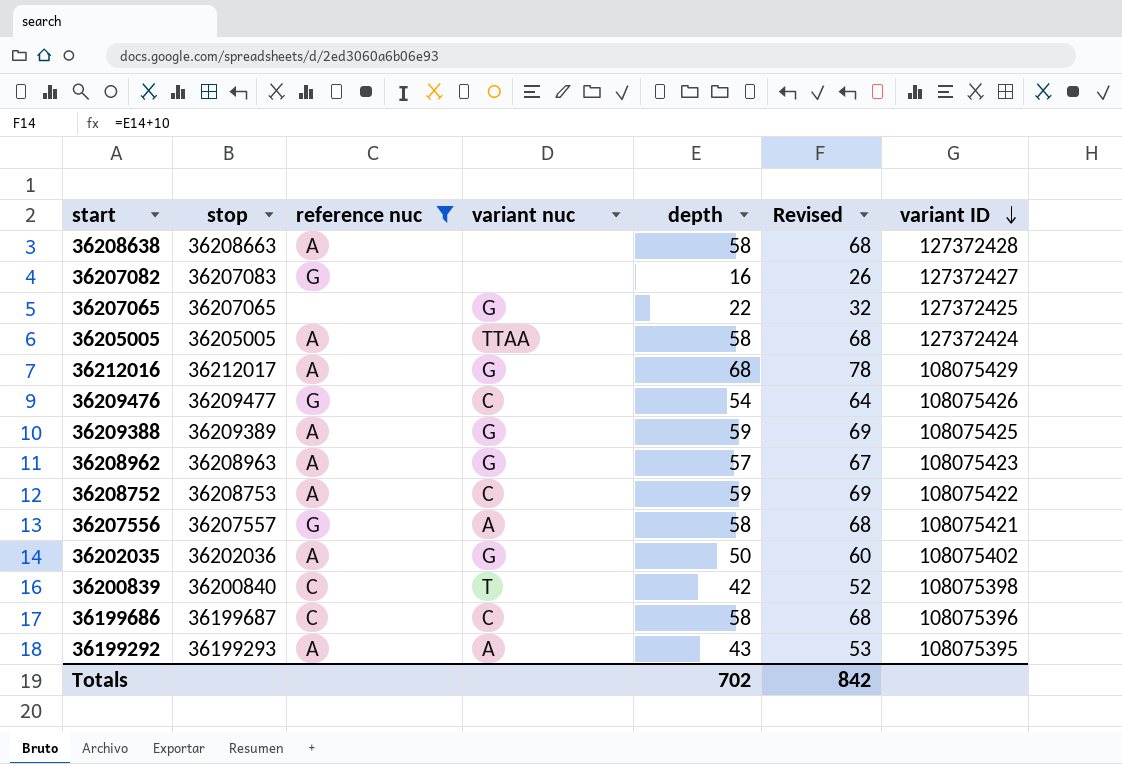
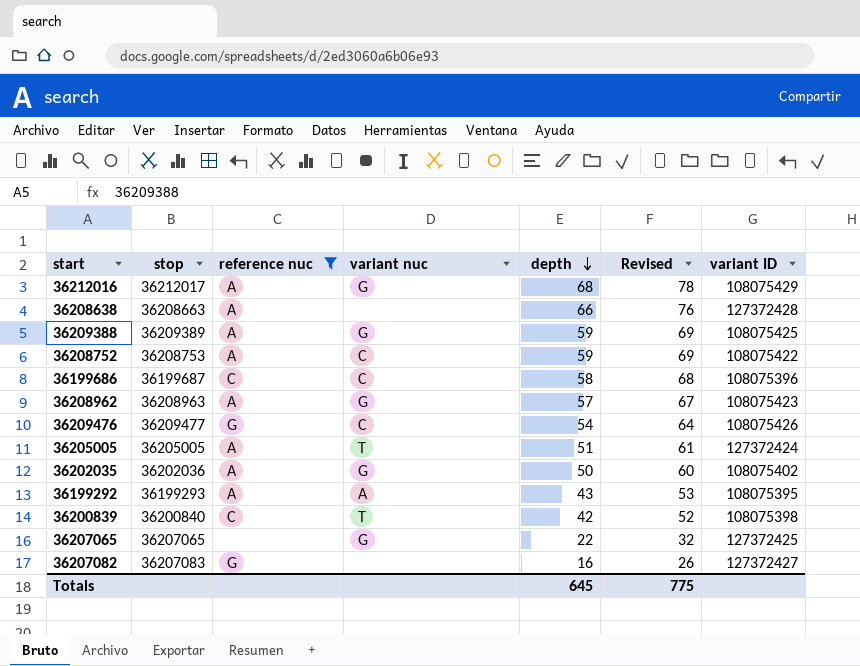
row order: variant ID descending -> depth descending
row 36207556: 36207557 | G | A | 58 | 68 | 108075421 -> none
36208638 | depth: 58 -> 66
36208638 | Revised: 68 -> 76
36205005 | variant nuc: TTAA -> T
36205005 | depth: 58 -> 51
36205005 | Revised: 68 -> 61
Totals | depth: 702 -> 645
Totals | Revised: 842 -> 775

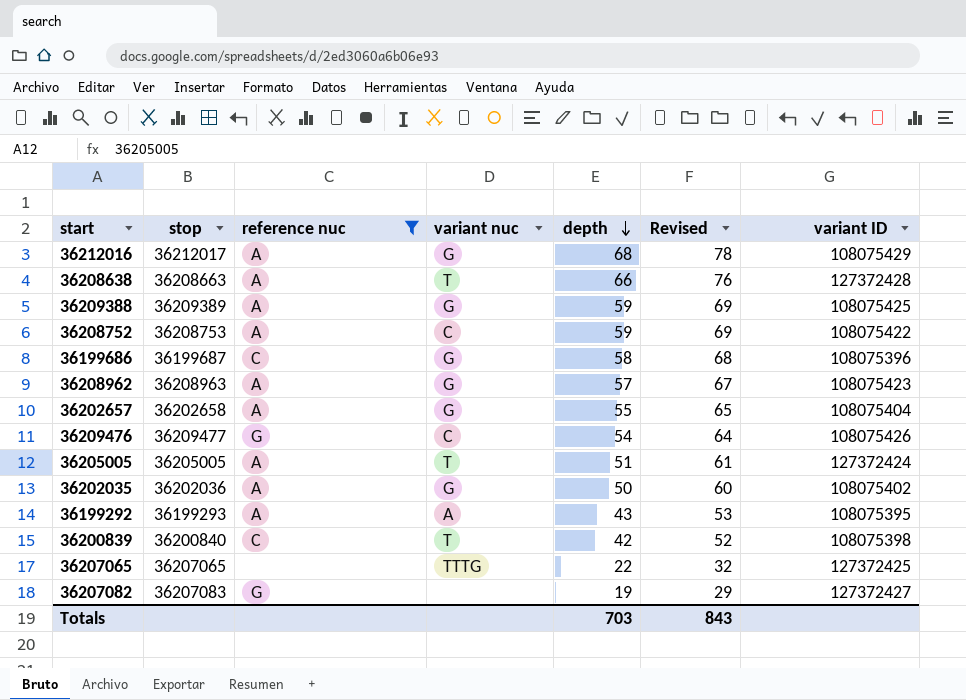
36208638 | variant nuc: none -> T
36199686 | variant nuc: C -> G
row 36202657: none -> 36202658 | A | G | 55 | 65 | 108075404
36207065 | variant nuc: G -> TTTG
36207082 | depth: 16 -> 19
36207082 | Revised: 26 -> 29
Totals | depth: 645 -> 703
Totals | Revised: 775 -> 843

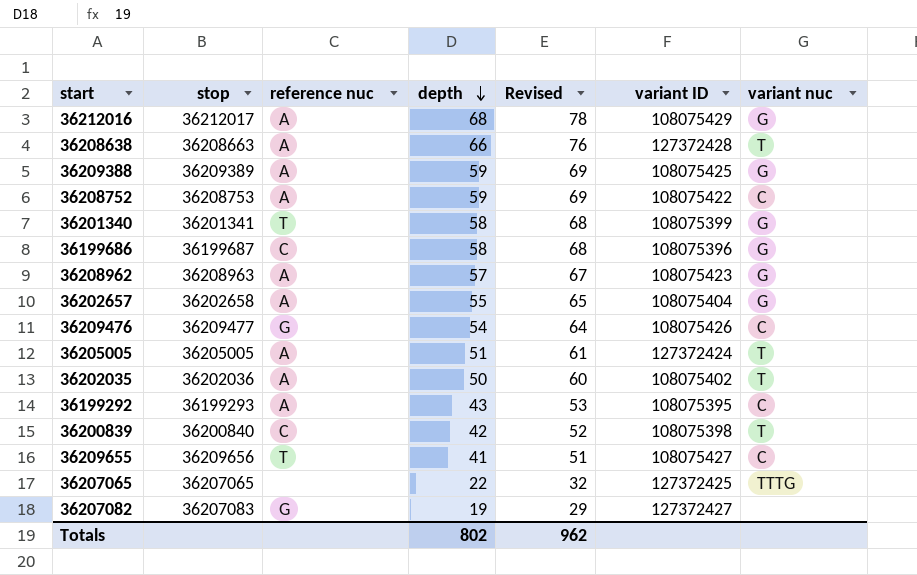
filter: reference nuc != T -> none
column variant nuc | position: 4 -> 7
36202035 | variant nuc: G -> T
36199292 | variant nuc: A -> C
Totals | depth: 703 -> 802
Totals | Revised: 843 -> 962

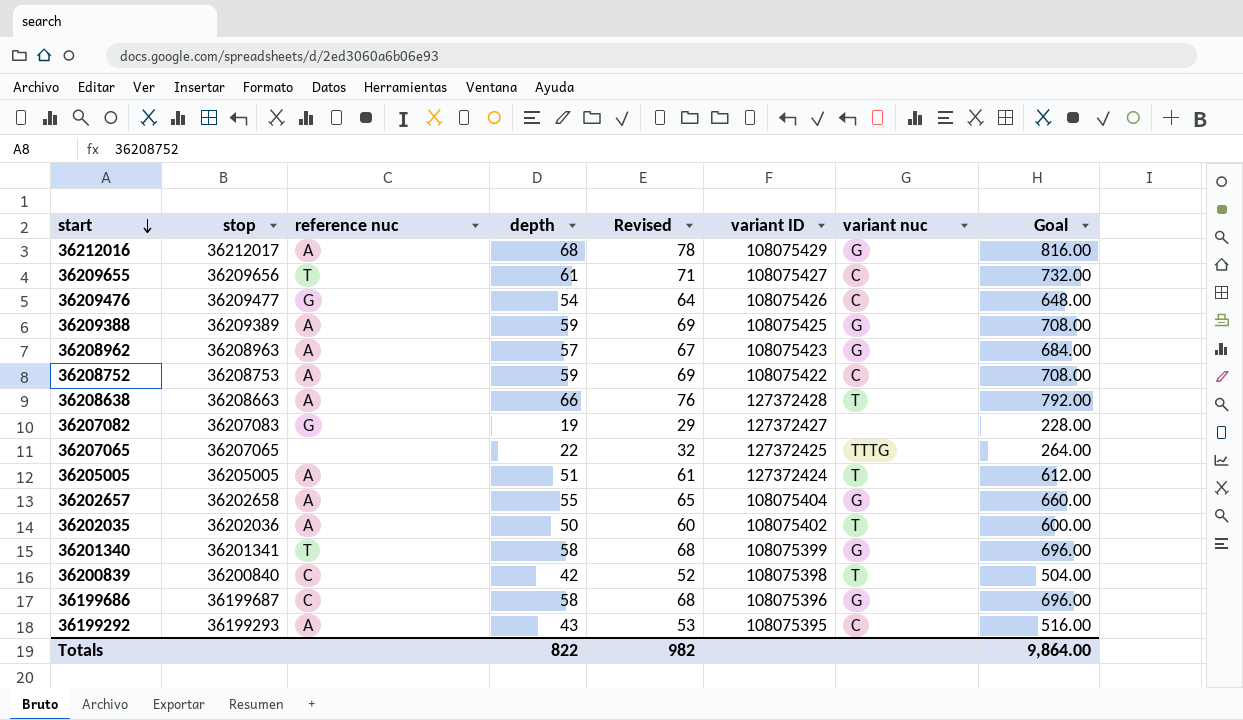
row order: depth descending -> start descending
column Goal | formula: none -> [depth] * 12
36209655 | depth: 41 -> 61
36209655 | Revised: 51 -> 71
Totals | depth: 802 -> 822
Totals | Revised: 962 -> 982

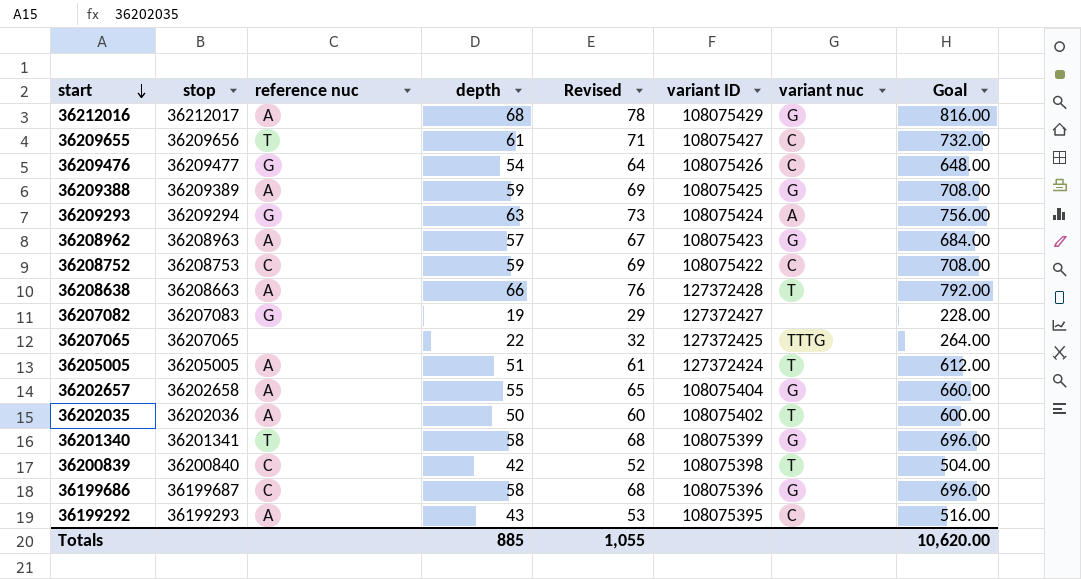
row 36209293: none -> 36209294 | G | 63 | 73 | 108075424 | A | 756.00
36208752 | reference nuc: A -> C
Totals | depth: 822 -> 885
Totals | Revised: 982 -> 1,055
Totals | Goal: 9,864.00 -> 10,620.00

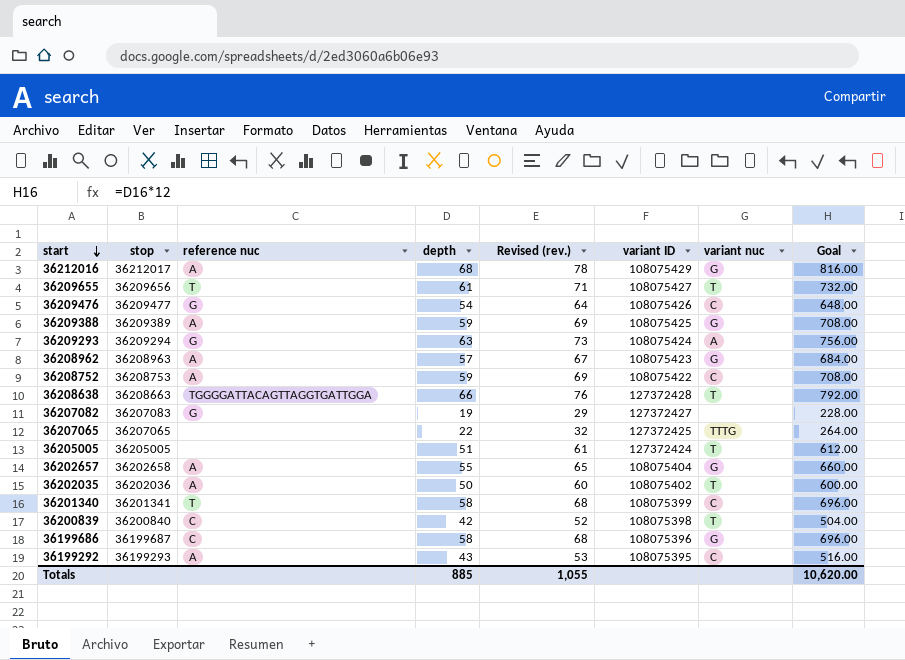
column name: Revised -> Revised (rev.)
36209655 | variant nuc: C -> T
36208752 | reference nuc: C -> A
36208638 | reference nuc: A -> TGGGGATTACAGTTAGGTGATTGGA
36205005 | reference nuc: A -> none
36201340 | variant nuc: G -> C

